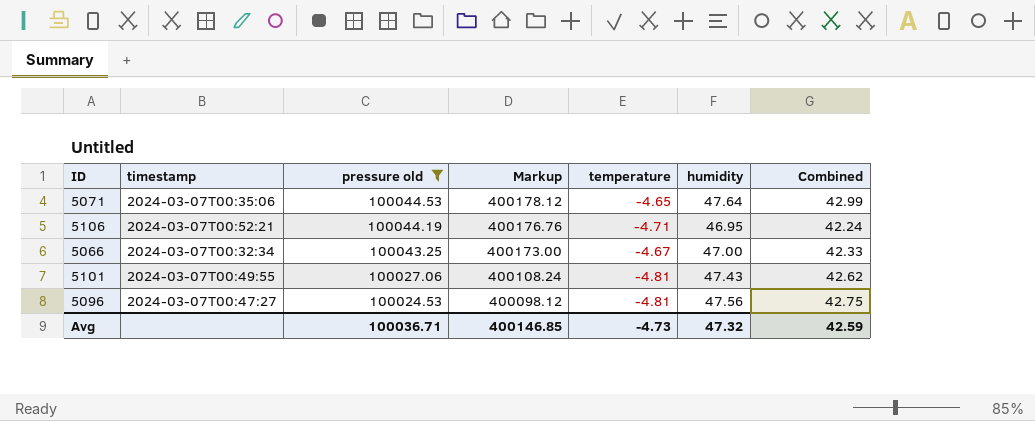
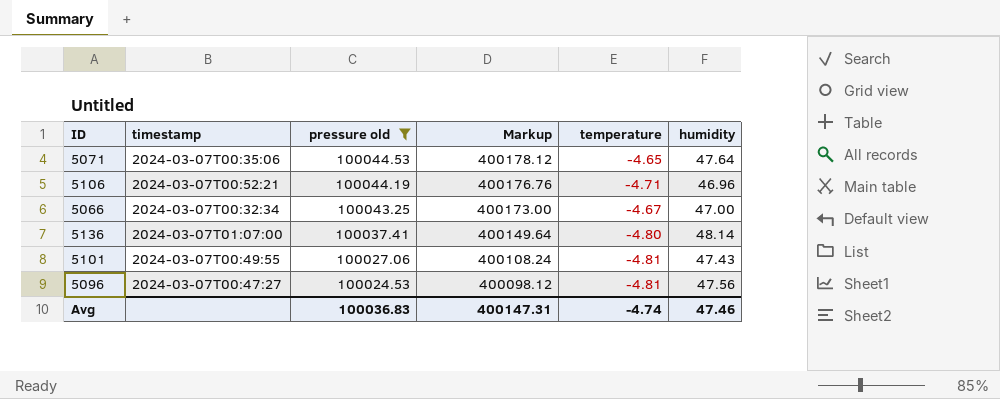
column Combined | formula: [temperature] + [humidity] -> none
5106 | humidity: 46.95 -> 46.96
row 5136: none -> 2024-03-07T01:07:00 | 100037.41 | 400149.64 | -4.80 | 48.14
Avg | pressure old: 100036.71 -> 100036.83
Avg | Markup: 400146.85 -> 400147.31
Avg | temperature: -4.73 -> -4.74
Avg | humidity: 47.32 -> 47.46

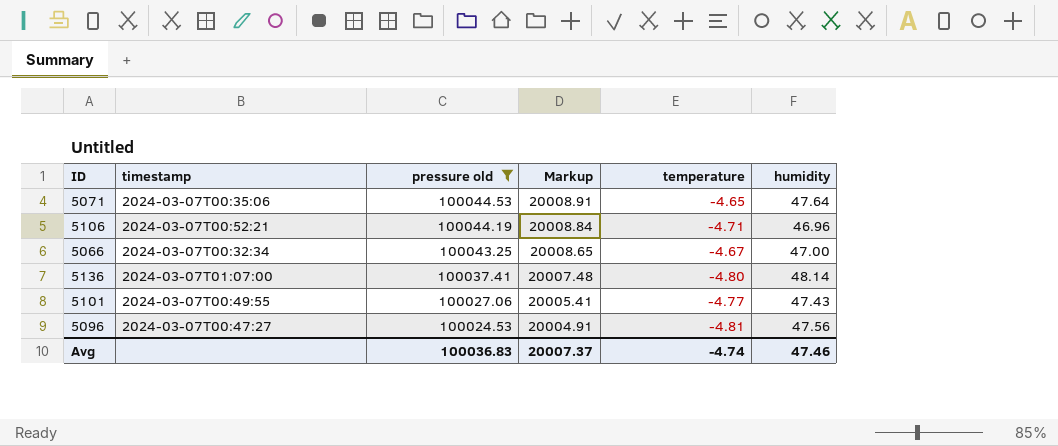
column Markup | formula: [pressure old] * 4 -> [pressure old] * 0.2
5101 | temperature: -4.81 -> -4.77
Avg | Markup: 400147.31 -> 20007.37

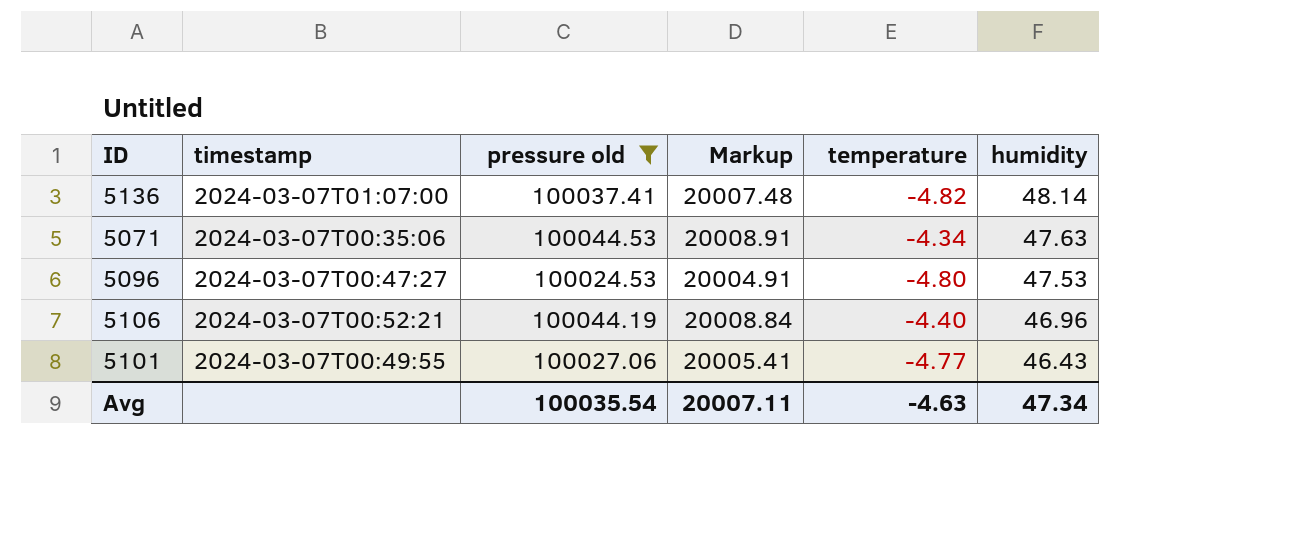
row order: pressure old descending -> humidity descending
row 5066: 2024-03-07T00:32:34 | 100043.25 | 20008.65 | -4.67 | 47.00 -> none
5136 | temperature: -4.80 -> -4.82
5071 | temperature: -4.65 -> -4.34
5071 | humidity: 47.64 -> 47.63
5096 | temperature: -4.81 -> -4.80
5096 | humidity: 47.56 -> 47.53
5106 | temperature: -4.71 -> -4.40
5101 | humidity: 47.43 -> 46.43
Avg | pressure old: 100036.83 -> 100035.54
Avg | Markup: 20007.37 -> 20007.11
Avg | temperature: -4.74 -> -4.63
Avg | humidity: 47.46 -> 47.34

